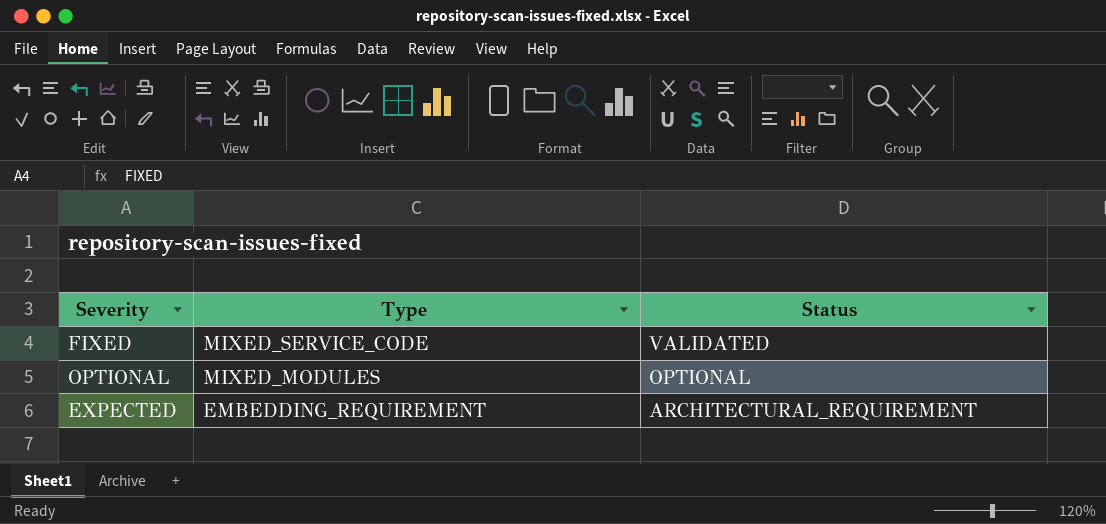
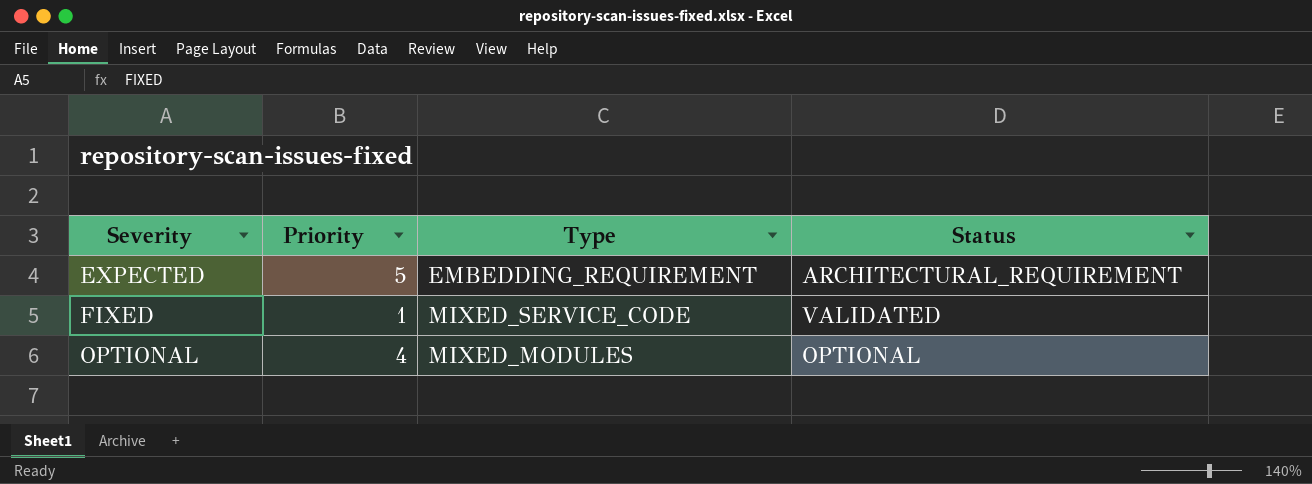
row order: Type descending -> Severity ascending
column Priority | position: none -> 2

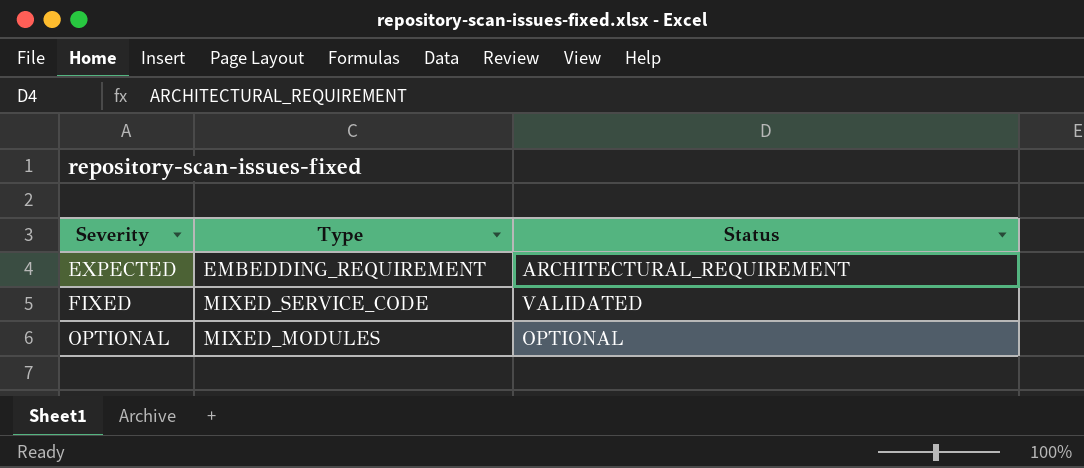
column Priority | position: 2 -> none

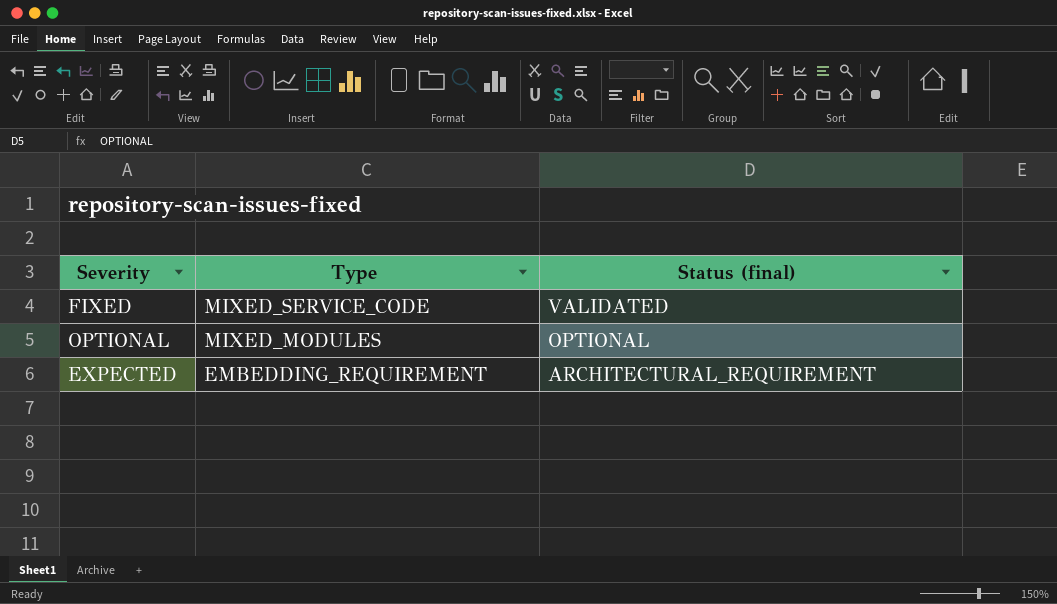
row order: Severity ascending -> Type descending
column name: Status -> Status (final)

